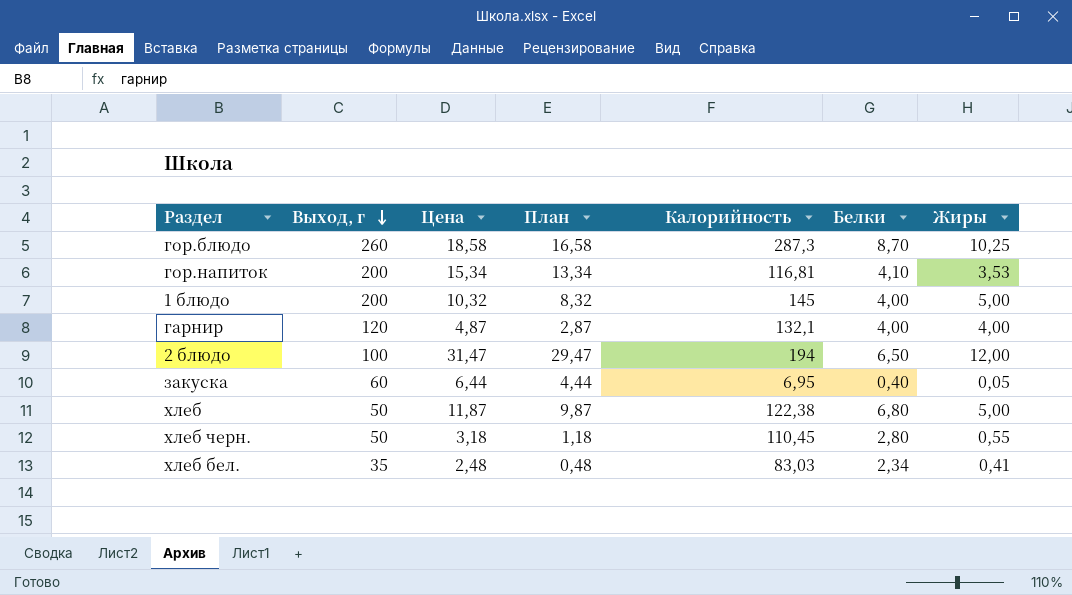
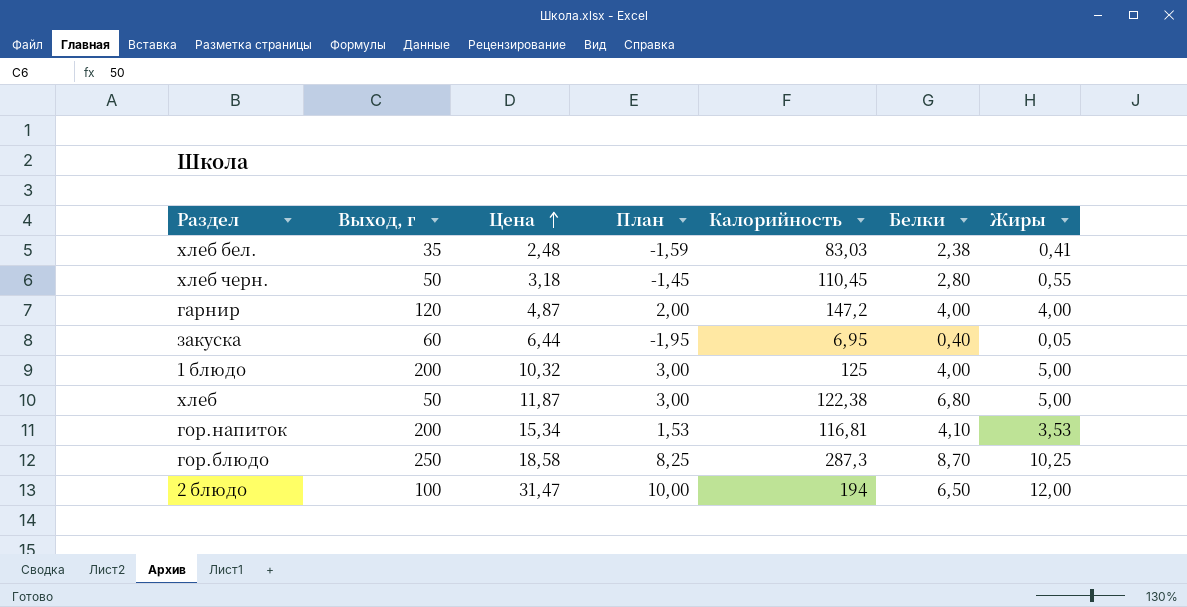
row order: Выход, г descending -> Цена ascending
column План | formula: [Цена] - 2 -> [Жиры] - 2
хлеб бел. | Белки: 2,34 -> 2,38
гарнир | Калорийность: 132,1 -> 147,2
1 блюдо | Калорийность: 145 -> 125
гор.блюдо | Выход, г: 260 -> 250

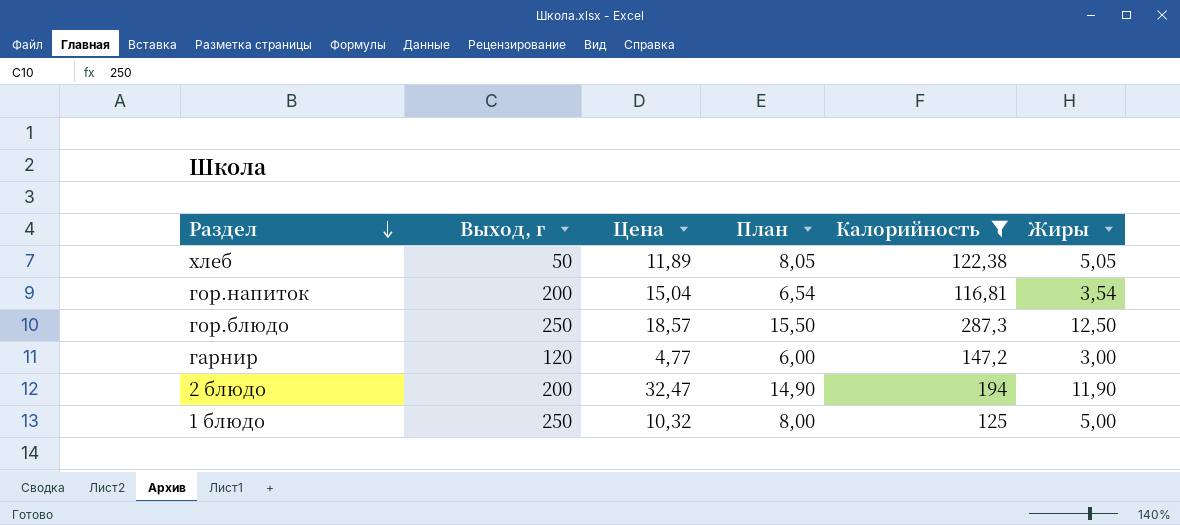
filter: none -> Калорийность >= 116,81
row order: Цена ascending -> Раздел descending
column Белки | position: 6 -> none
column План | formula: [Жиры] - 2 -> [Жиры] + 3
хлеб | Цена: 11,87 -> 11,89
хлеб | Жиры: 5,00 -> 5,05
гор.напиток | Цена: 15,34 -> 15,04
гор.напиток | Жиры: 3,53 -> 3,54
гор.блюдо | Цена: 18,58 -> 18,57
гор.блюдо | Жиры: 10,25 -> 12,50
гарнир | Цена: 4,87 -> 4,77
гарнир | Жиры: 4,00 -> 3,00
2 блюдо | Выход, г: 100 -> 200
2 блюдо | Цена: 31,47 -> 32,47
2 блюдо | Жиры: 12,00 -> 11,90
1 блюдо | Выход, г: 200 -> 250

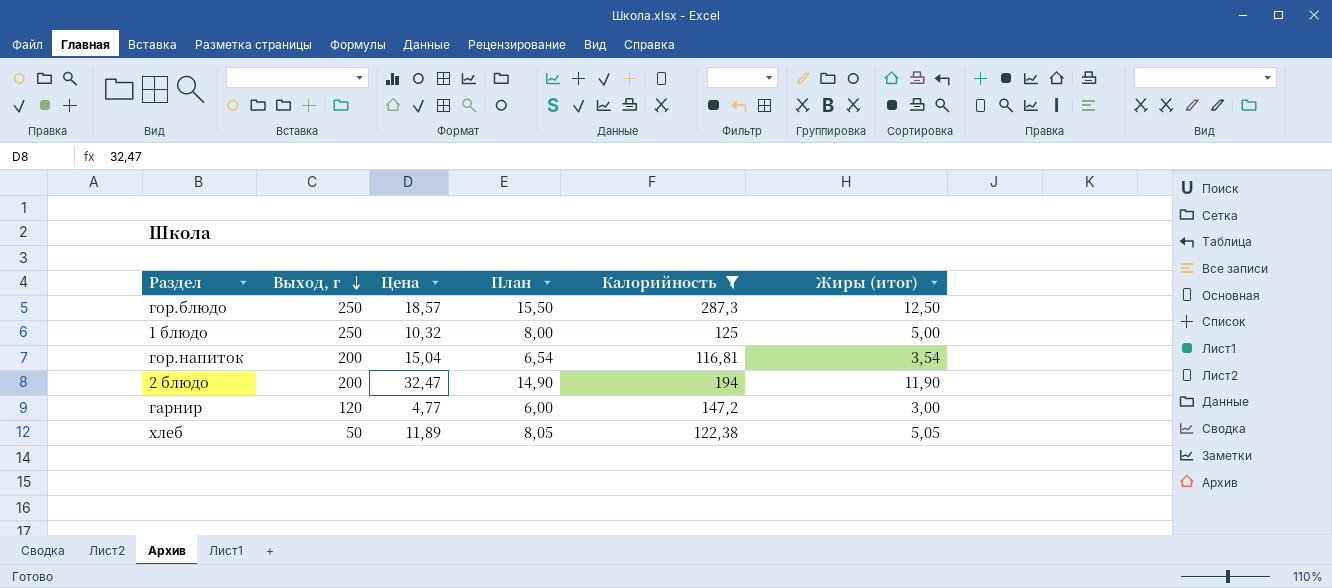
row order: Раздел descending -> Выход, г descending
column name: Жиры -> Жиры (итог)

